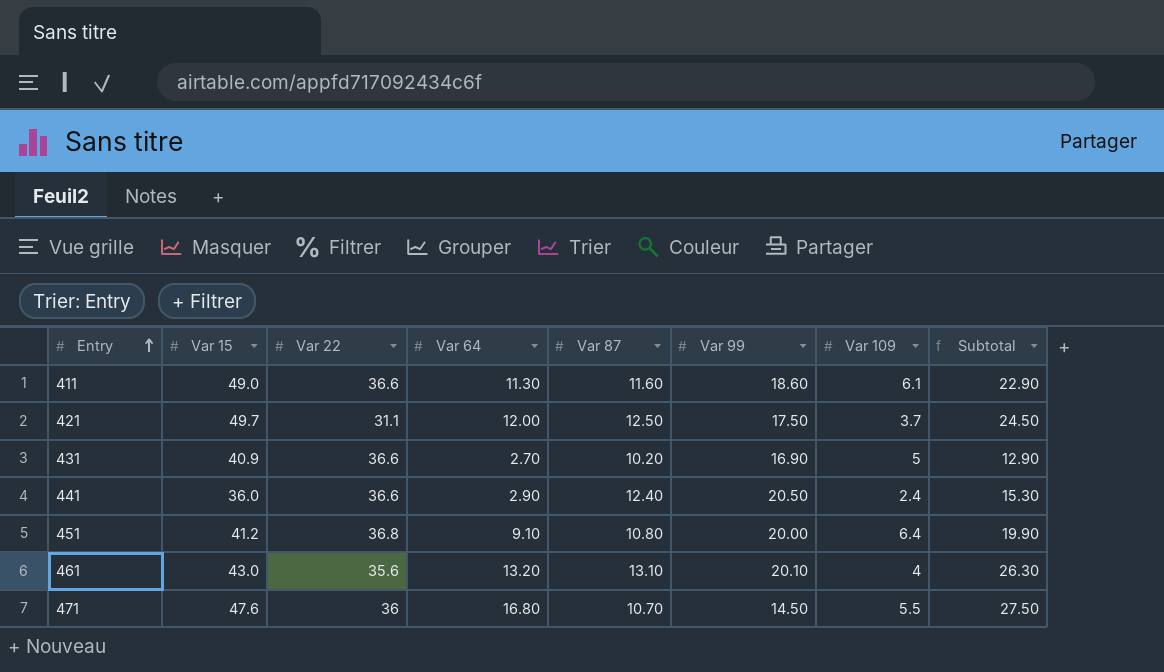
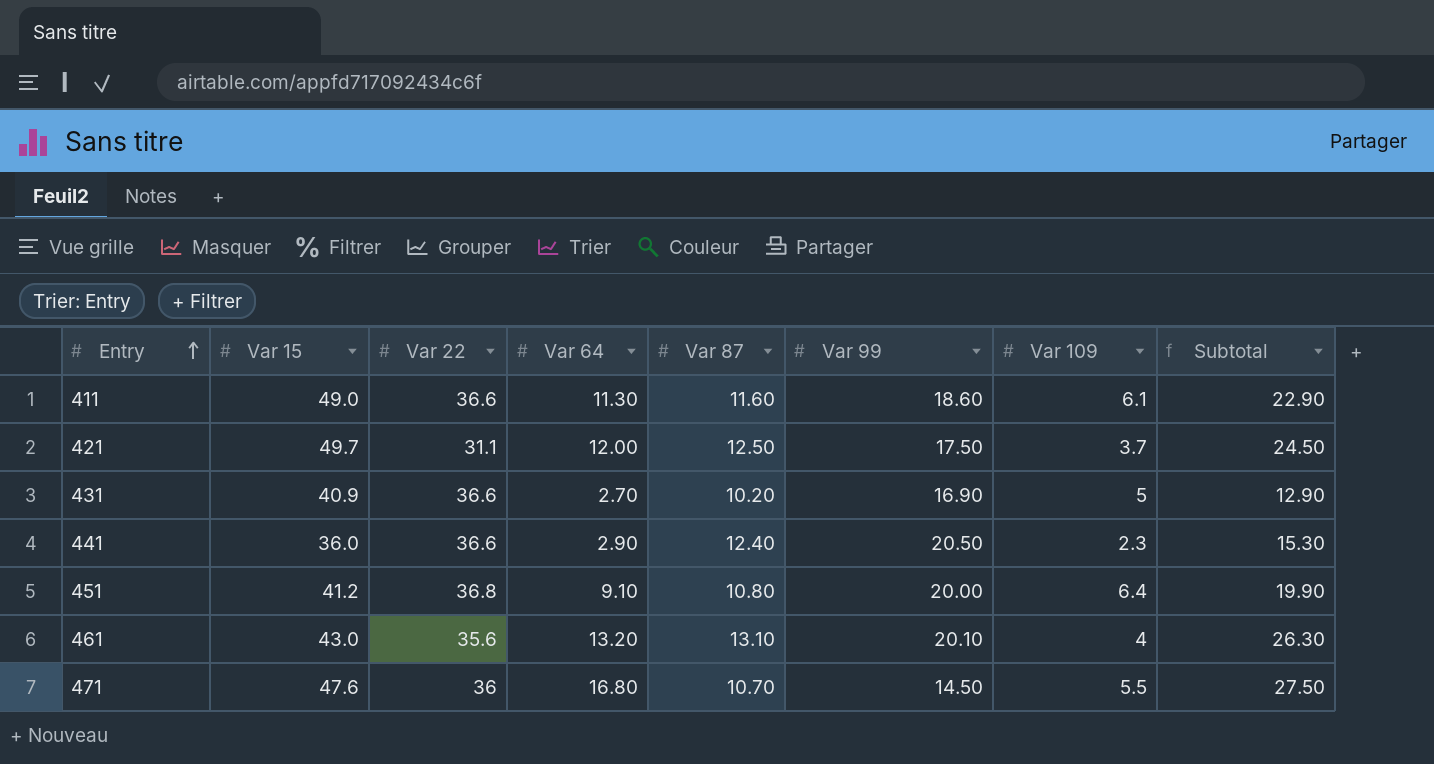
441 | Var 109: 2.4 -> 2.3

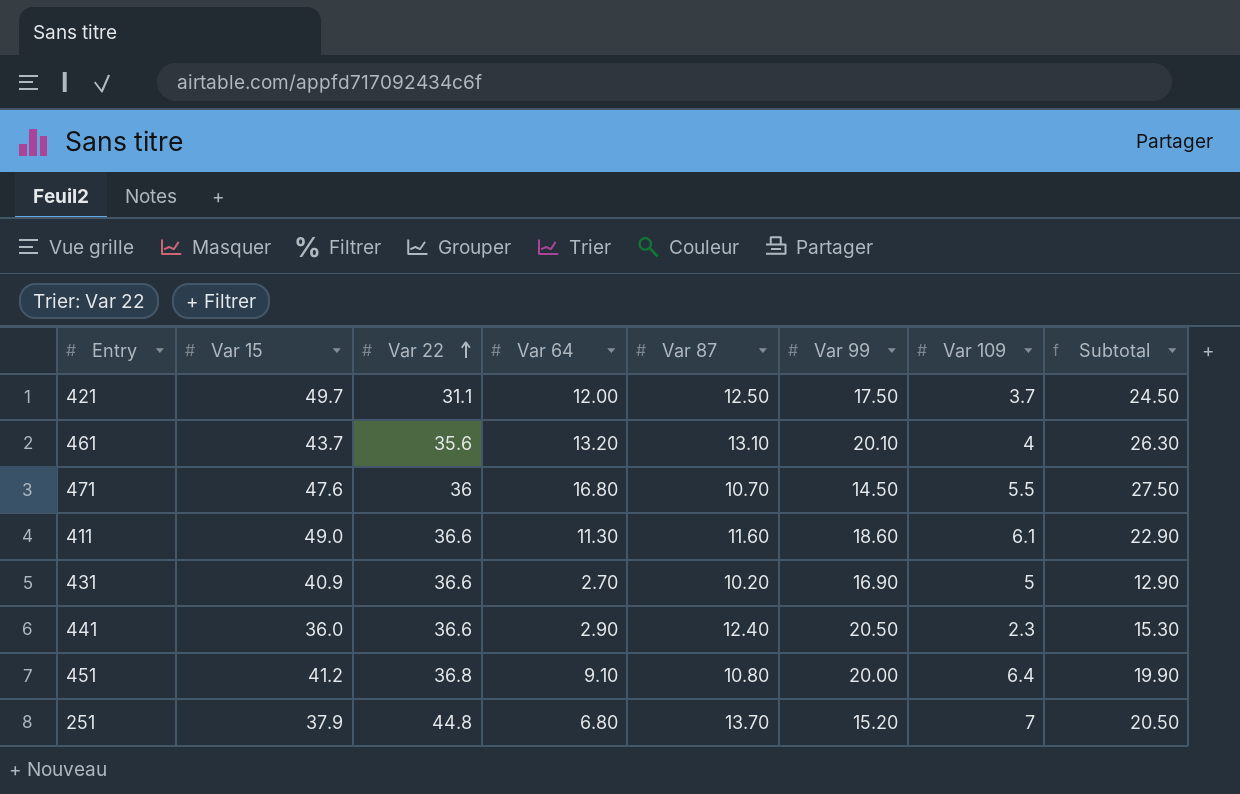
row order: Entry ascending -> Var 22 ascending
461 | Var 15: 43.0 -> 43.7
row 251: none -> 37.9 | 44.8 | 6.80 | 13.70 | 15.20 | 7 | 20.50

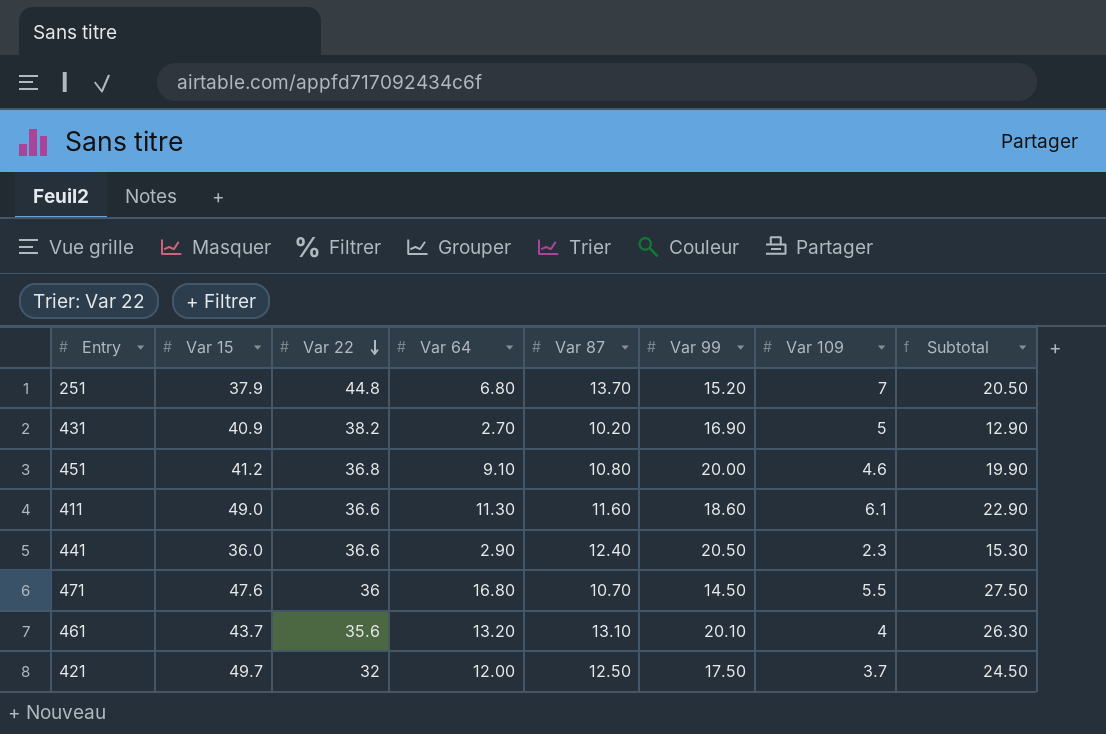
row order: Var 22 ascending -> Var 22 descending
431 | Var 22: 36.6 -> 38.2
451 | Var 109: 6.4 -> 4.6
421 | Var 22: 31.1 -> 32

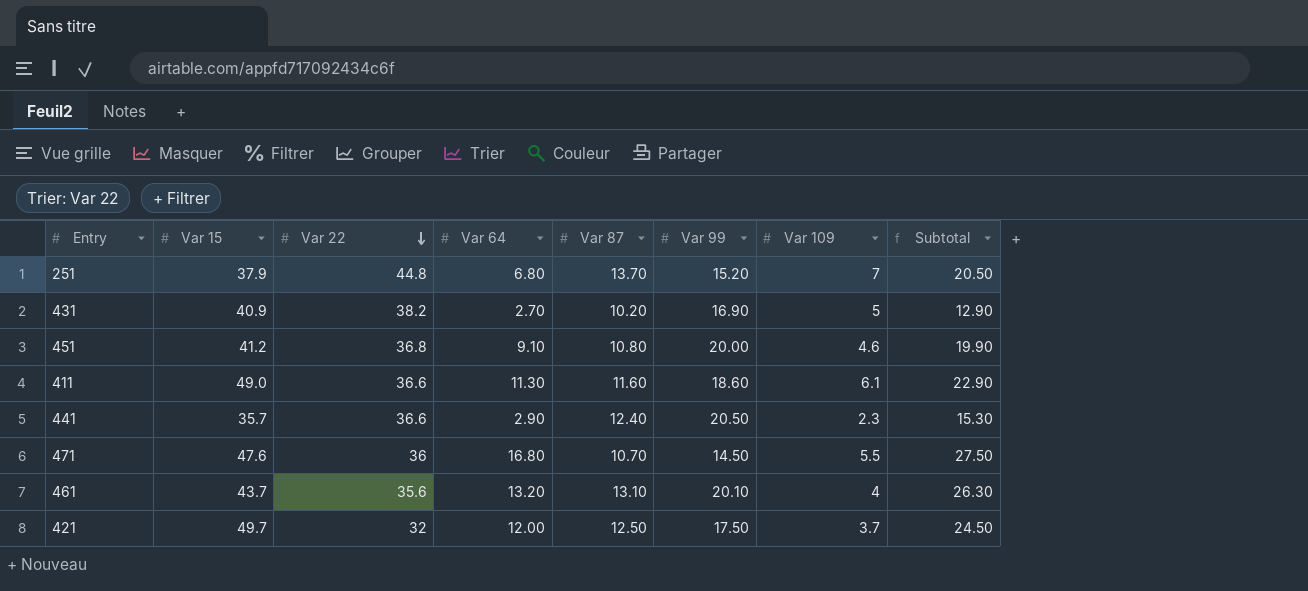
441 | Var 15: 36.0 -> 35.7

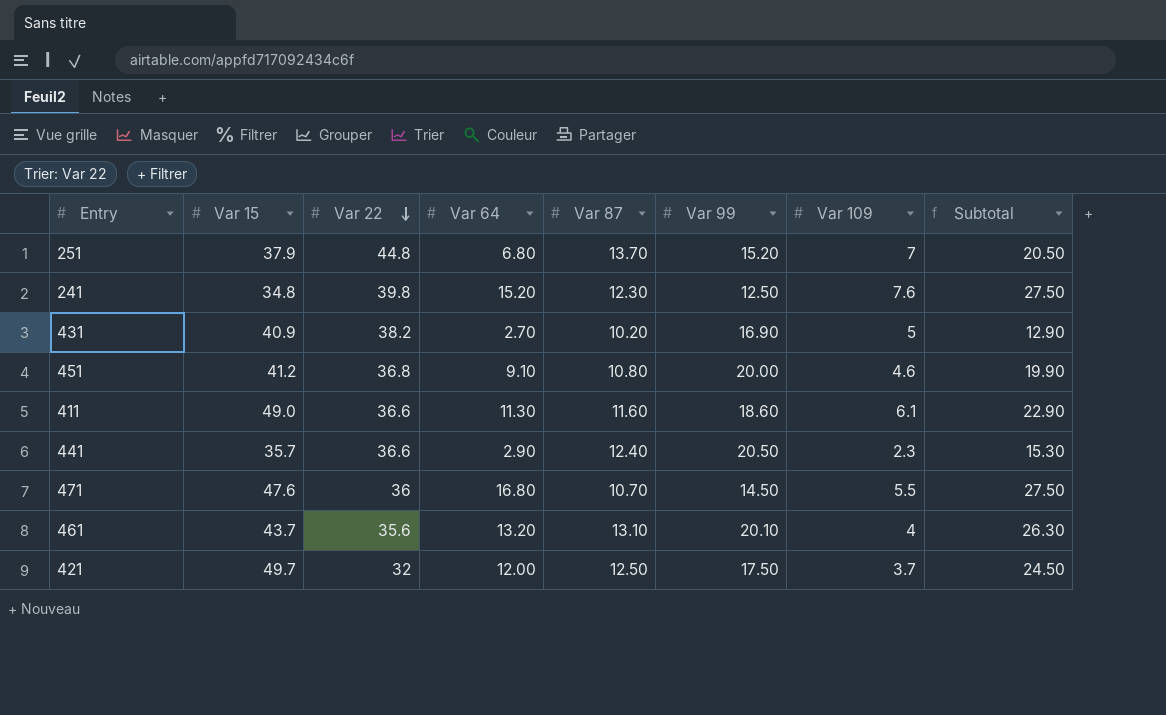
row 241: none -> 34.8 | 39.8 | 15.20 | 12.30 | 12.50 | 7.6 | 27.50

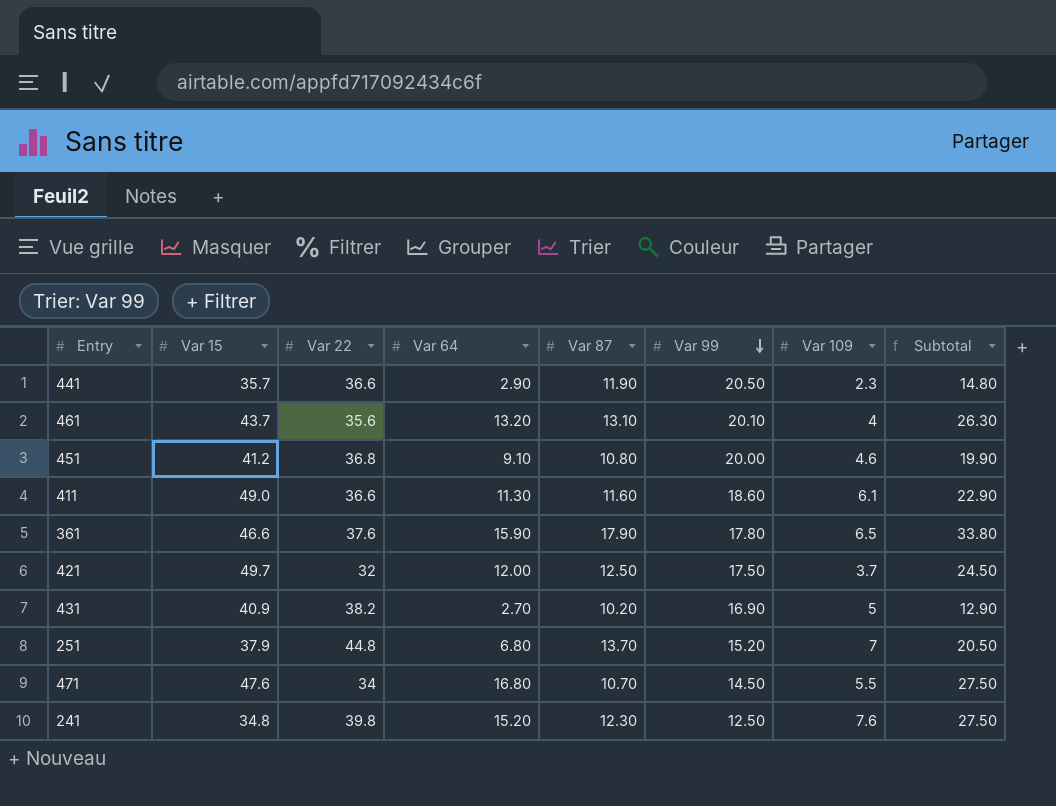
row order: Var 22 descending -> Var 99 descending
441 | Var 87: 12.40 -> 11.90
441 | Subtotal: 15.30 -> 14.80
row 361: none -> 46.6 | 37.6 | 15.90 | 17.90 | 17.80 | 6.5 | 33.80
471 | Var 22: 36 -> 34

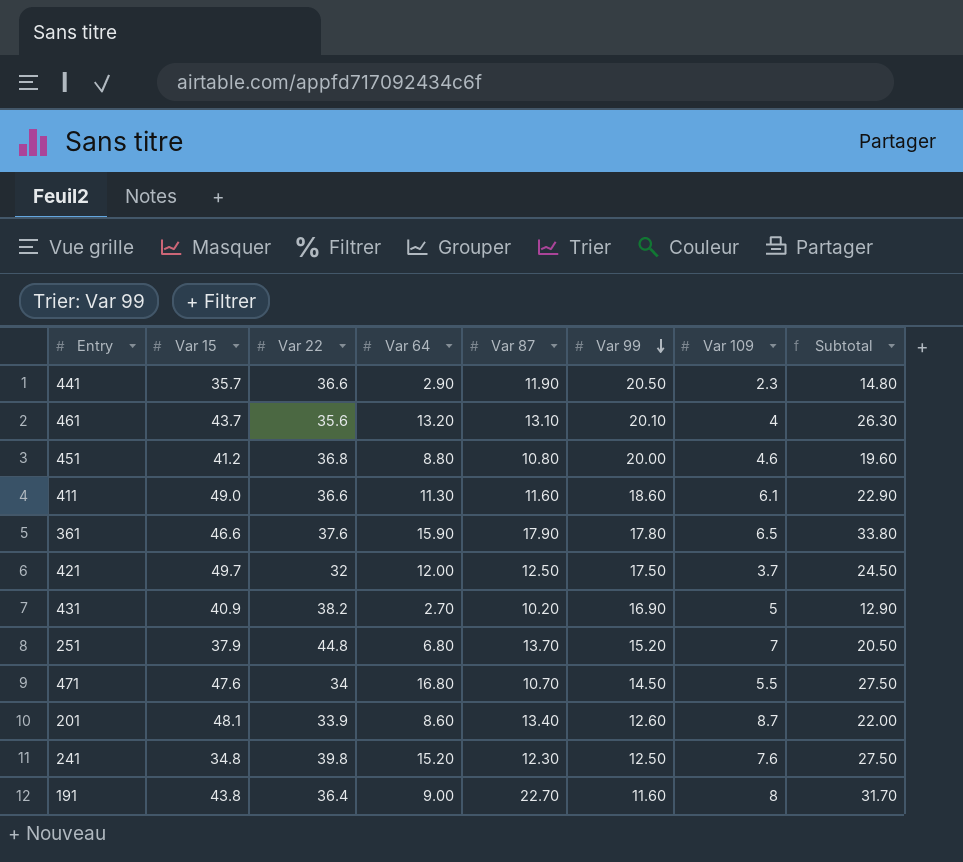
451 | Var 64: 9.10 -> 8.80
451 | Subtotal: 19.90 -> 19.60
row 201: none -> 48.1 | 33.9 | 8.60 | 13.40 | 12.60 | 8.7 | 22.00
row 191: none -> 43.8 | 36.4 | 9.00 | 22.70 | 11.60 | 8 | 31.70

